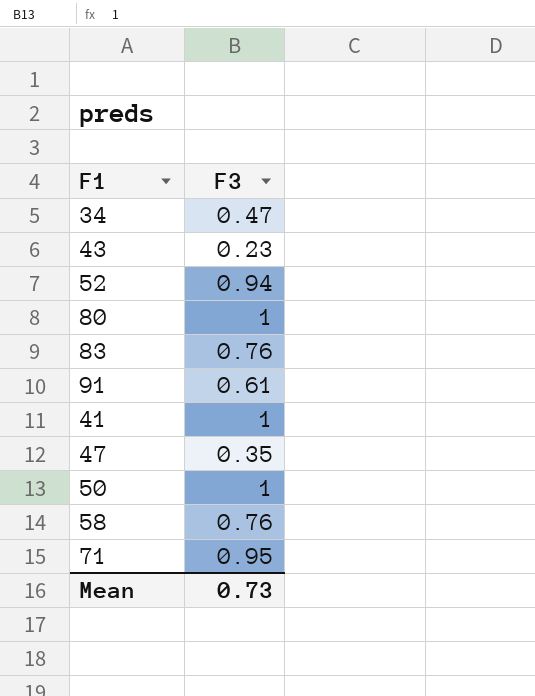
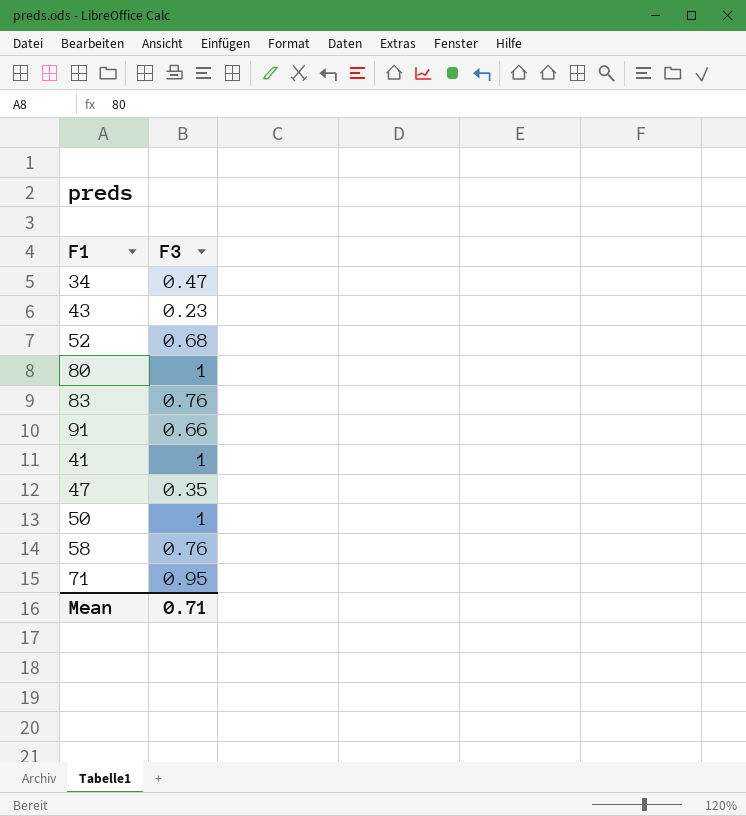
52 | F3: 0.94 -> 0.68
91 | F3: 0.61 -> 0.66
Mean | F3: 0.73 -> 0.71

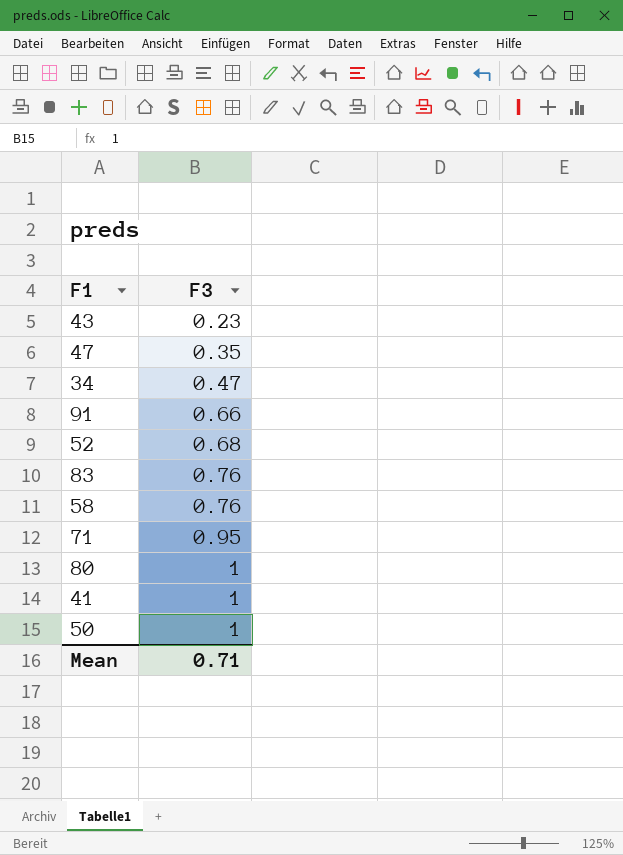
row order: none -> F3 ascending

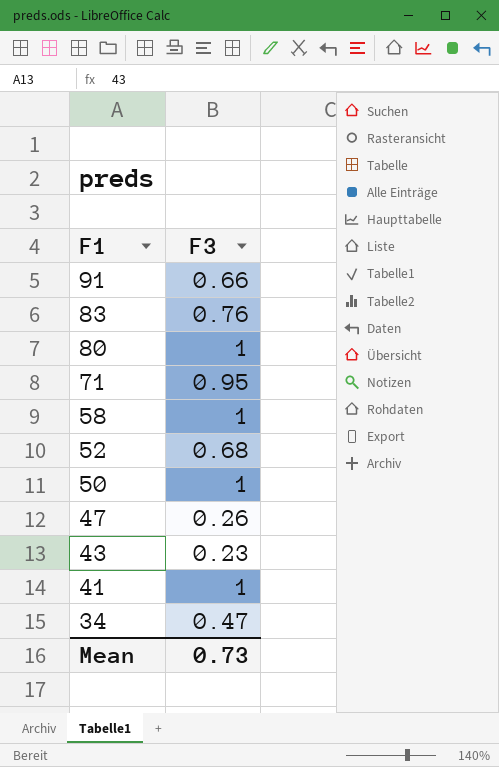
row order: F3 ascending -> F1 descending
58 | F3: 0.76 -> 1
47 | F3: 0.35 -> 0.26
Mean | F3: 0.71 -> 0.73

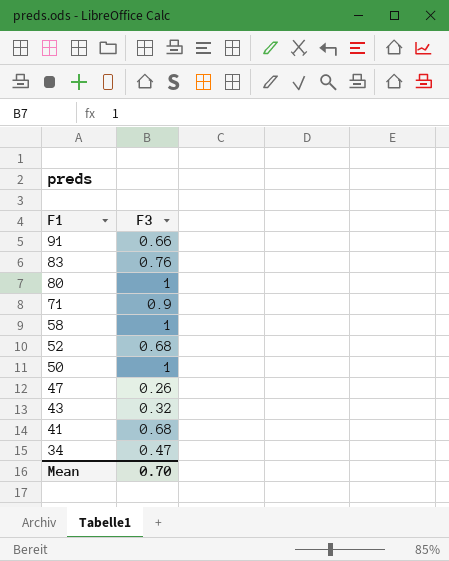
71 | F3: 0.95 -> 0.9
43 | F3: 0.23 -> 0.32
41 | F3: 1 -> 0.68
Mean | F3: 0.73 -> 0.70

